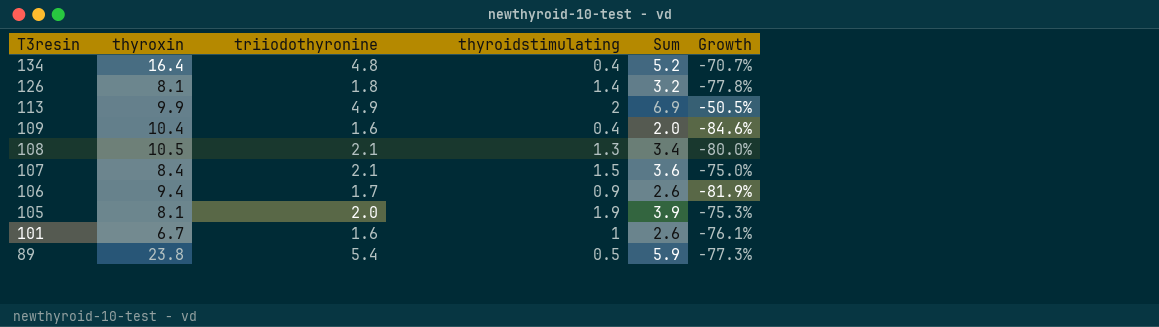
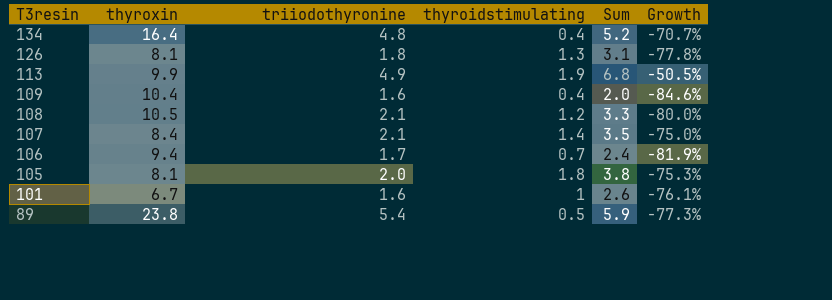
126 | thyroidstimulating: 1.4 -> 1.3
126 | Sum: 3.2 -> 3.1
113 | thyroidstimulating: 2 -> 1.9
113 | Sum: 6.9 -> 6.8
108 | thyroidstimulating: 1.3 -> 1.2
108 | Sum: 3.4 -> 3.3
107 | thyroidstimulating: 1.5 -> 1.4
107 | Sum: 3.6 -> 3.5
106 | thyroidstimulating: 0.9 -> 0.7
106 | Sum: 2.6 -> 2.4
105 | thyroidstimulating: 1.9 -> 1.8
105 | Sum: 3.9 -> 3.8

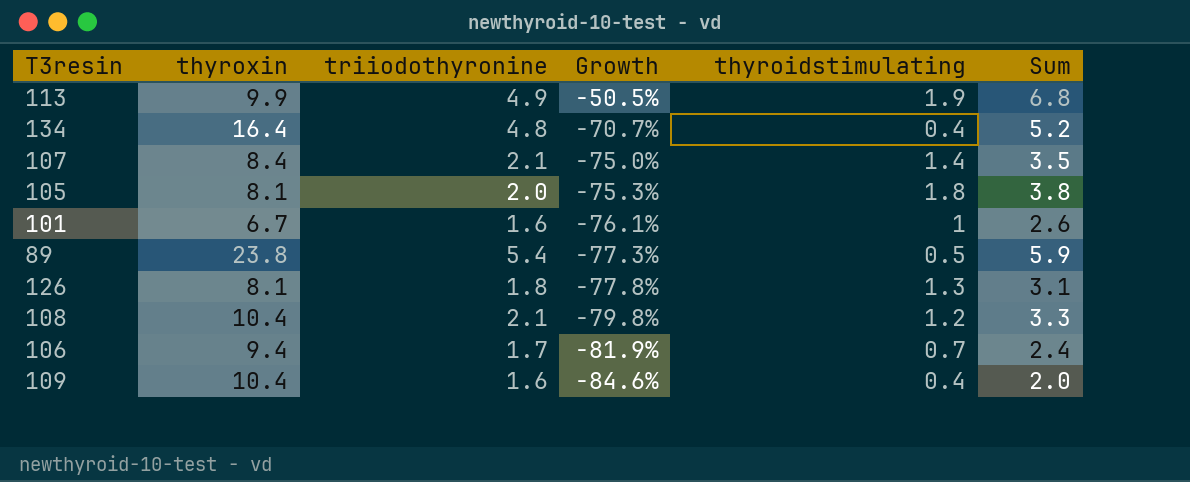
row order: T3resin descending -> Growth descending
column Growth | position: 6 -> 4
108 | thyroxin: 10.5 -> 10.4
108 | Growth: -80.0% -> -79.8%

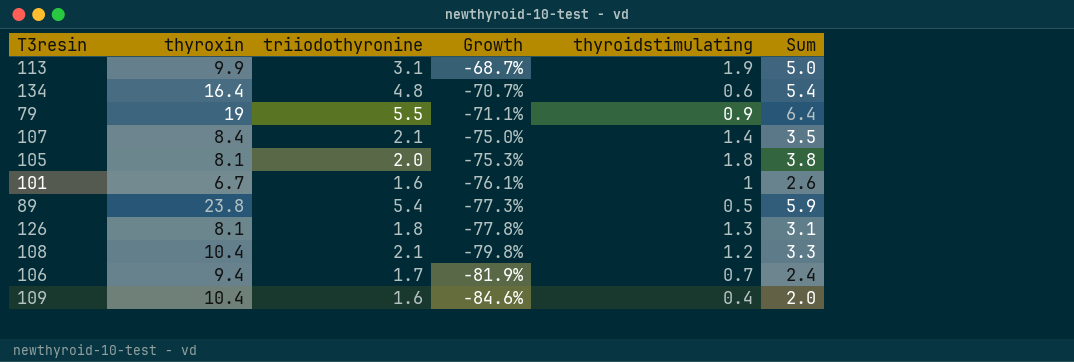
113 | triiodothyronine: 4.9 -> 3.1
113 | Growth: -50.5% -> -68.7%
113 | Sum: 6.8 -> 5.0
134 | thyroidstimulating: 0.4 -> 0.6
134 | Sum: 5.2 -> 5.4
row 79: none -> 19 | 5.5 | -71.1% | 0.9 | 6.4

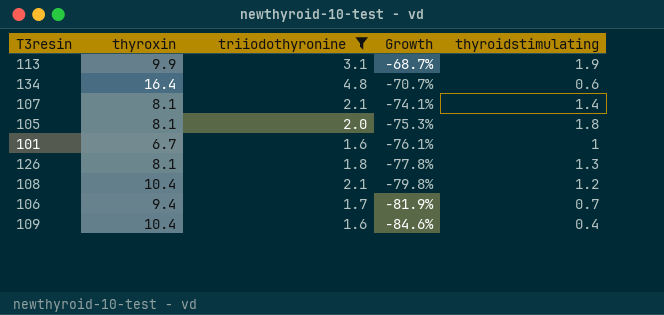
filter: none -> triiodothyronine <= 4.8
column Sum | formula: [triiodothyronine] + [thyroidstimulating] -> none
107 | thyroxin: 8.4 -> 8.1
107 | Growth: -75.0% -> -74.1%

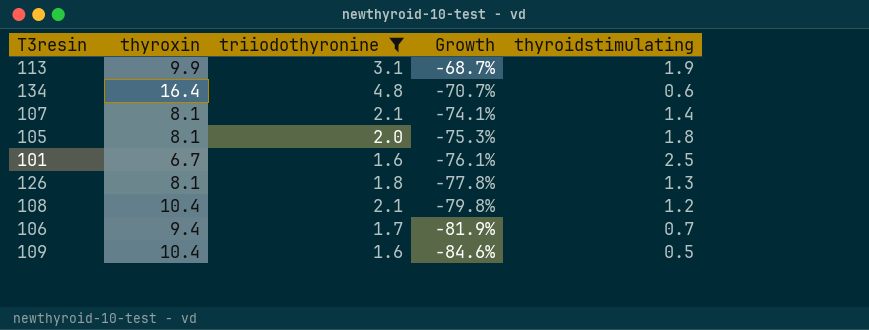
101 | thyroidstimulating: 1 -> 2.5
109 | thyroidstimulating: 0.4 -> 0.5

